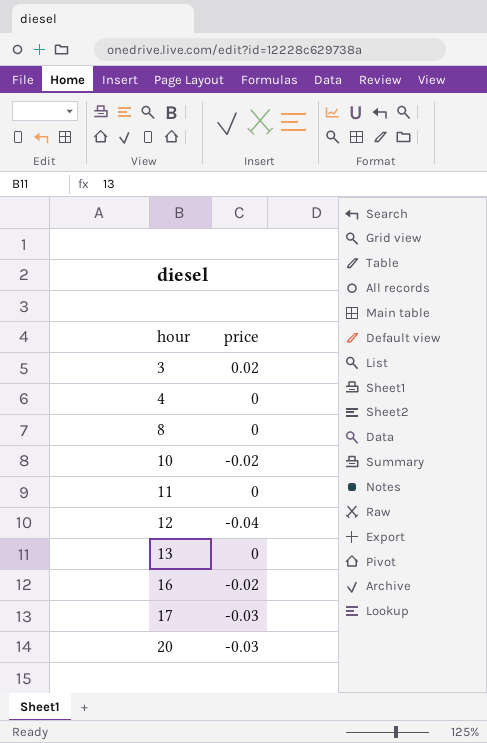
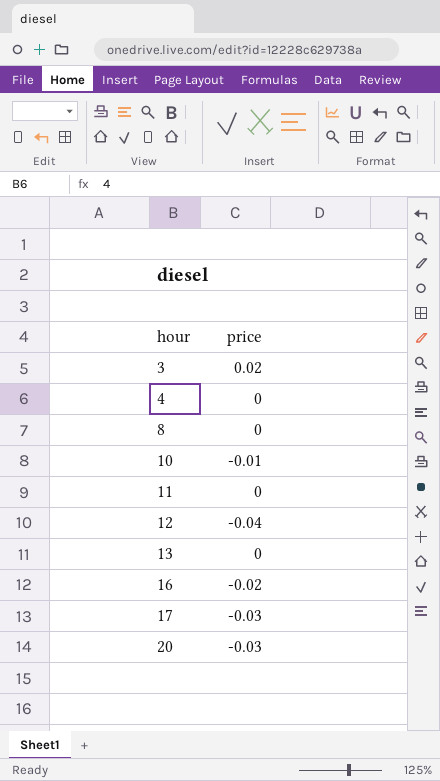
10 | price: -0.02 -> -0.01

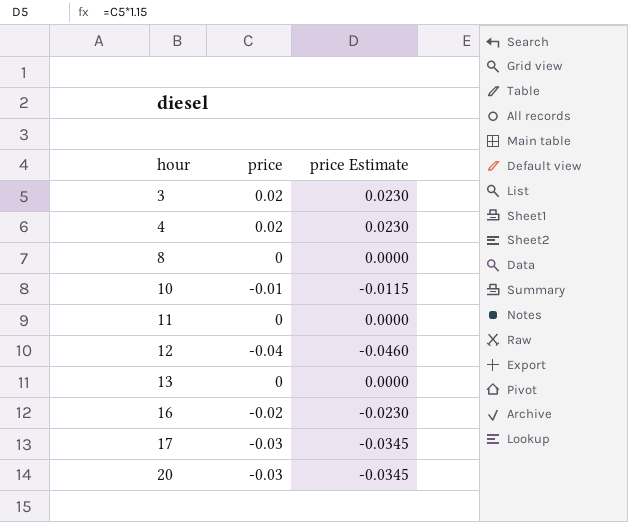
column price Estimate | formula: none -> [price] * 1.15
4 | price: 0 -> 0.02

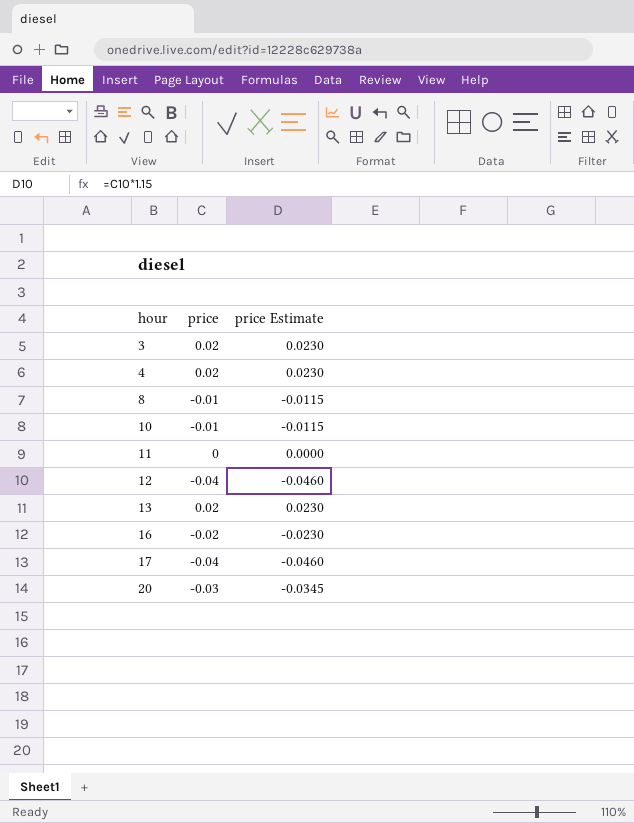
8 | price: 0 -> -0.01
8 | price Estimate: 0.0000 -> -0.0115
13 | price: 0 -> 0.02
13 | price Estimate: 0.0000 -> 0.0230
17 | price: -0.03 -> -0.04
17 | price Estimate: -0.0345 -> -0.0460

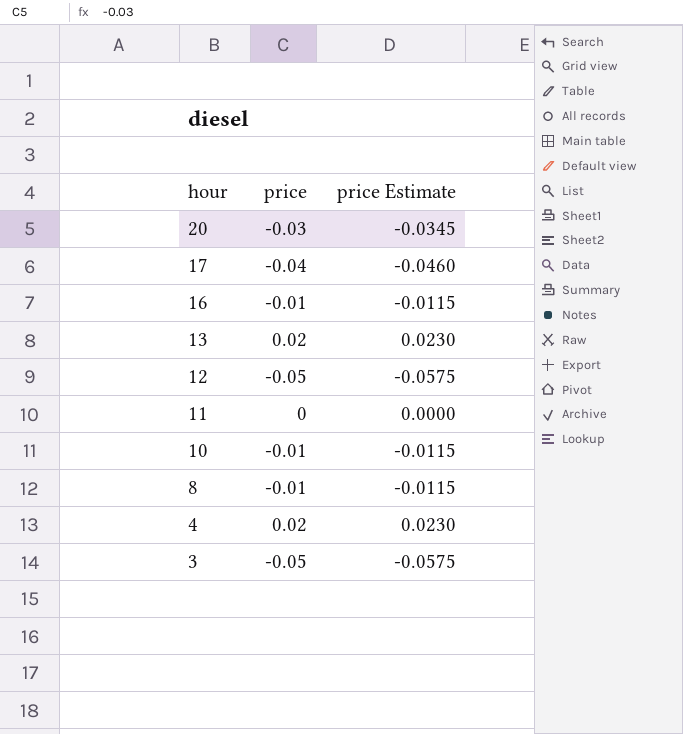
row order: hour ascending -> hour descending
16 | price: -0.02 -> -0.01
16 | price Estimate: -0.0230 -> -0.0115
12 | price: -0.04 -> -0.05
12 | price Estimate: -0.0460 -> -0.0575
3 | price: 0.02 -> -0.05
3 | price Estimate: 0.0230 -> -0.0575

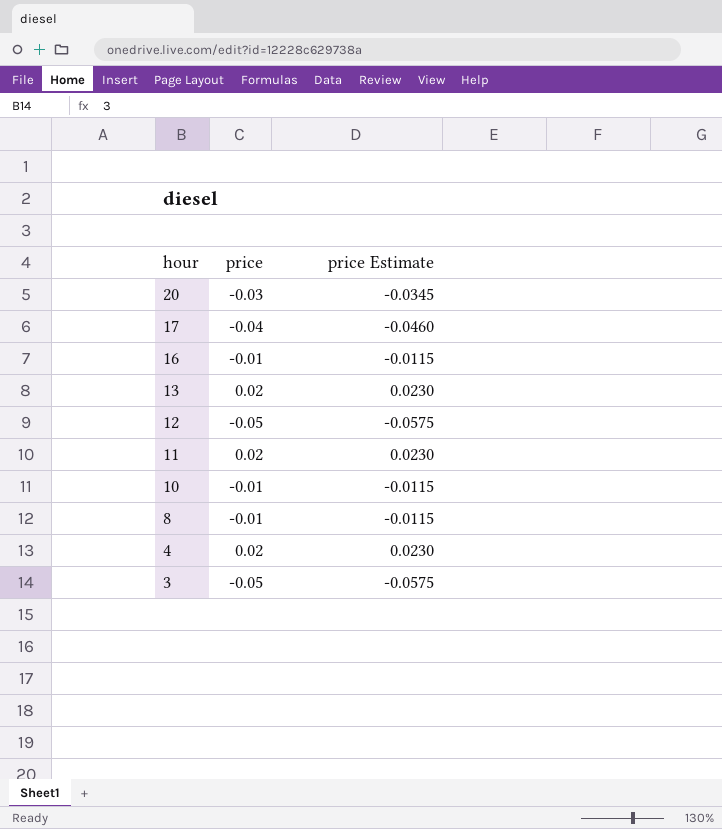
11 | price: 0 -> 0.02
11 | price Estimate: 0.0000 -> 0.0230

